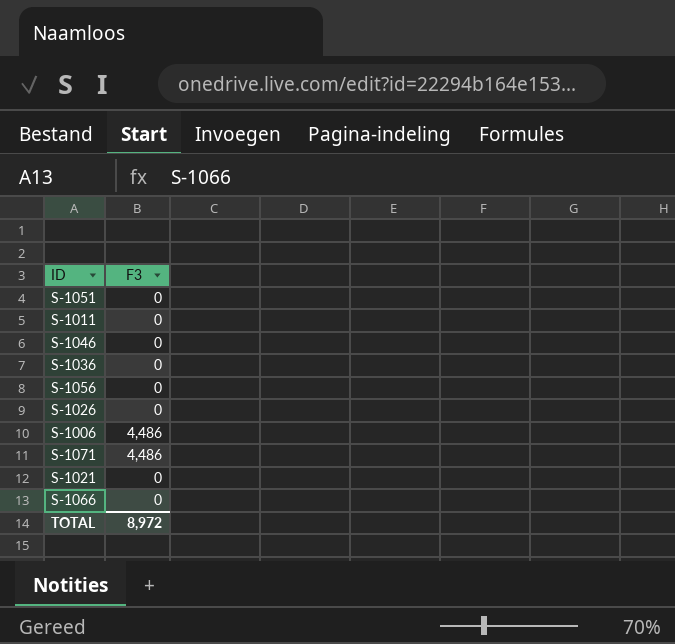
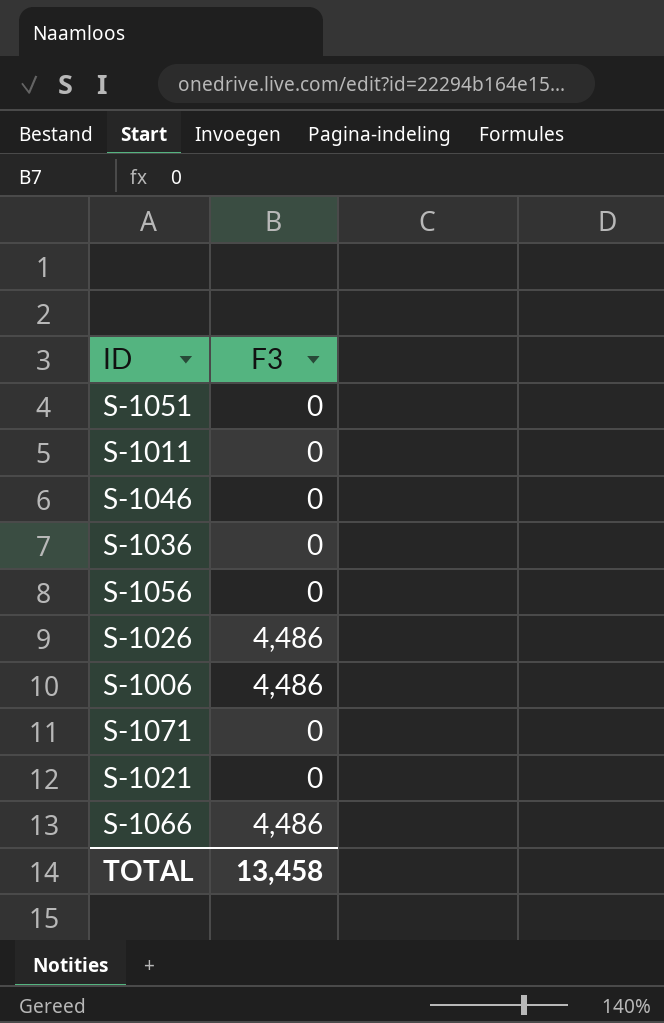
S-1026 | F3: 0 -> 4,486
S-1071 | F3: 4,486 -> 0
S-1066 | F3: 0 -> 4,486
TOTAL | F3: 8,972 -> 13,458

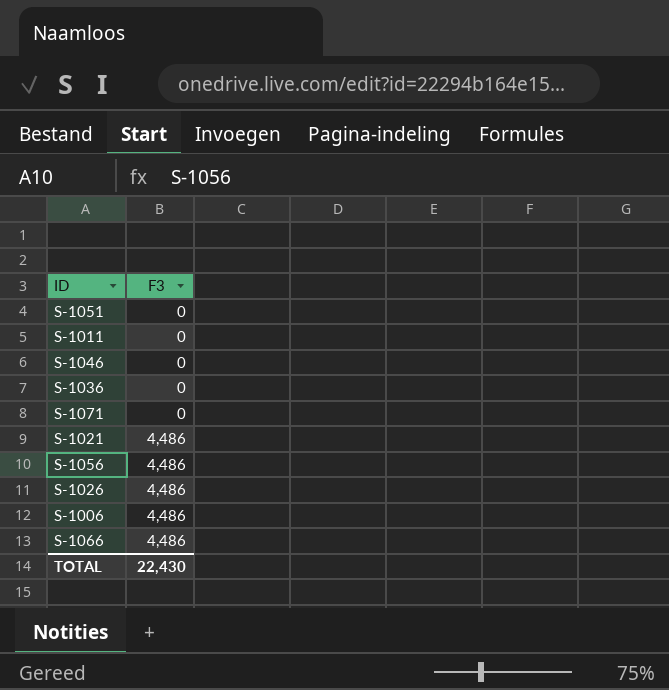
row order: none -> F3 ascending
S-1021 | F3: 0 -> 4,486
S-1056 | F3: 0 -> 4,486
TOTAL | F3: 13,458 -> 22,430

